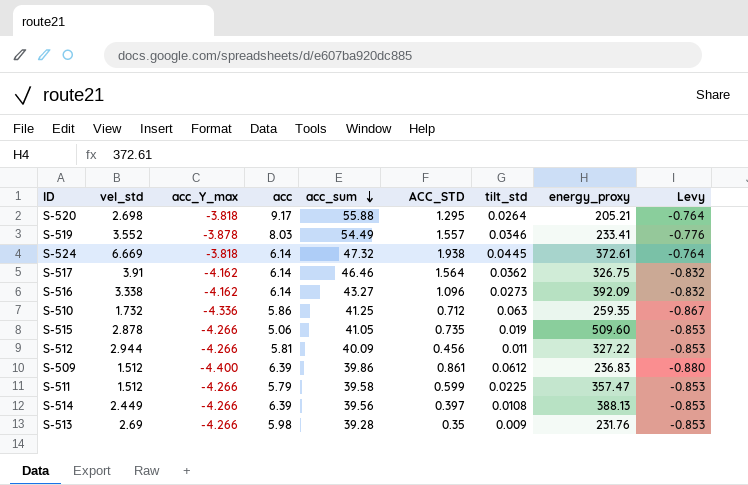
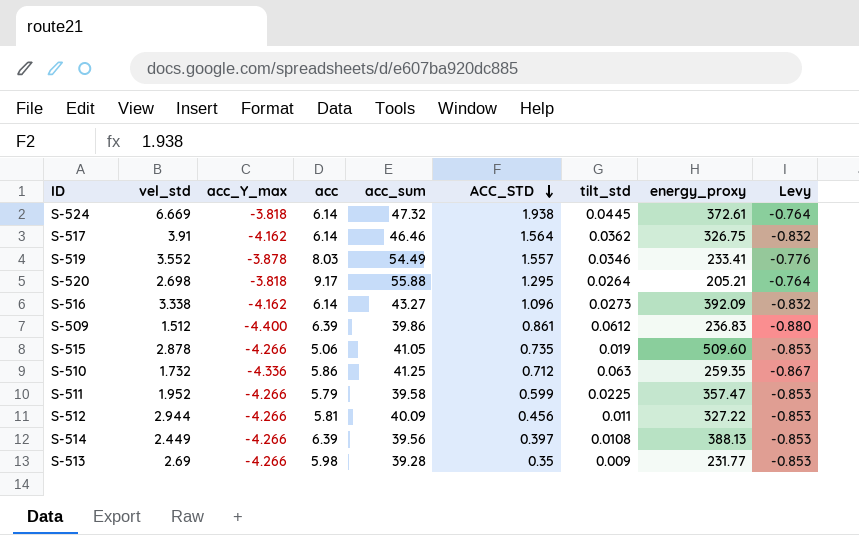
row order: acc_sum descending -> ACC_STD descending
S-511 | vel_std: 1.512 -> 1.952
S-513 | energy_proxy: 231.76 -> 231.77

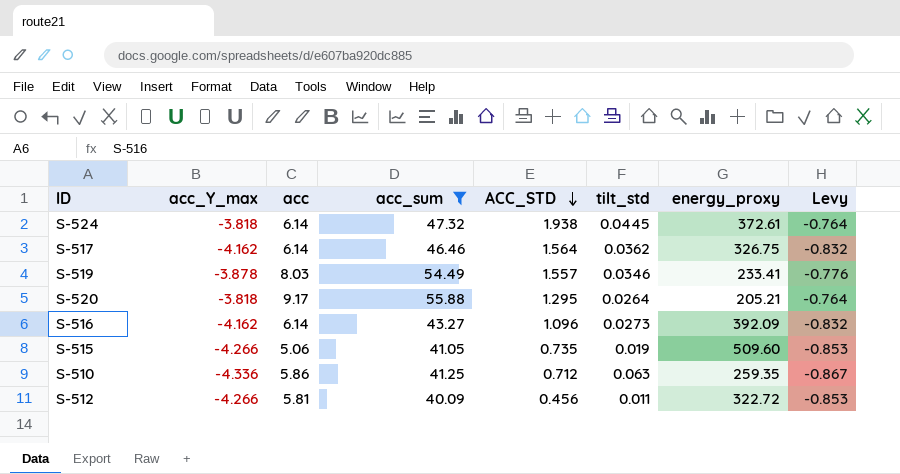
filter: none -> acc_sum >= 40.09
column vel_std | position: 2 -> none
S-512 | energy_proxy: 327.22 -> 322.72

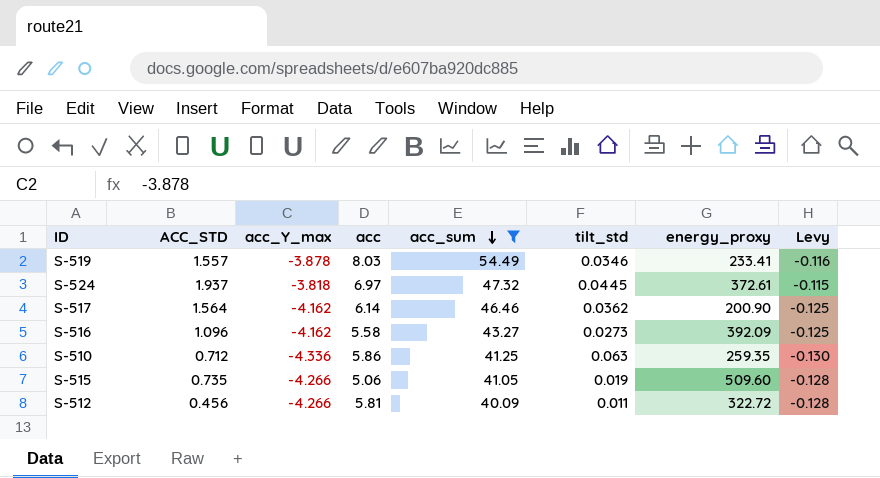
row order: ACC_STD descending -> acc_sum descending
column ACC_STD | position: 5 -> 2
column Levy | formula: [acc_Y_max] * 0.2 -> [acc_Y_max] * 0.03
row S-520: -3.818 | 9.17 | 55.88 | 1.295 | 0.0264 | 205.21 | -0.764 -> none
S-524 | ACC_STD: 1.938 -> 1.937
S-524 | acc: 6.14 -> 6.97
S-517 | energy_proxy: 326.75 -> 200.90
S-516 | acc: 6.14 -> 5.58

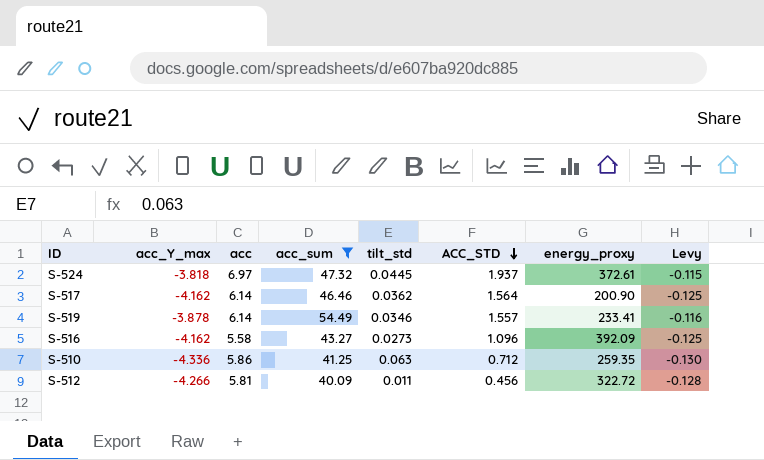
row order: acc_sum descending -> ACC_STD descending
column ACC_STD | position: 2 -> 6
row S-515: 0.735 | -4.266 | 5.06 | 41.05 | 0.019 | 509.60 | -0.128 -> none
S-519 | acc: 8.03 -> 6.14

